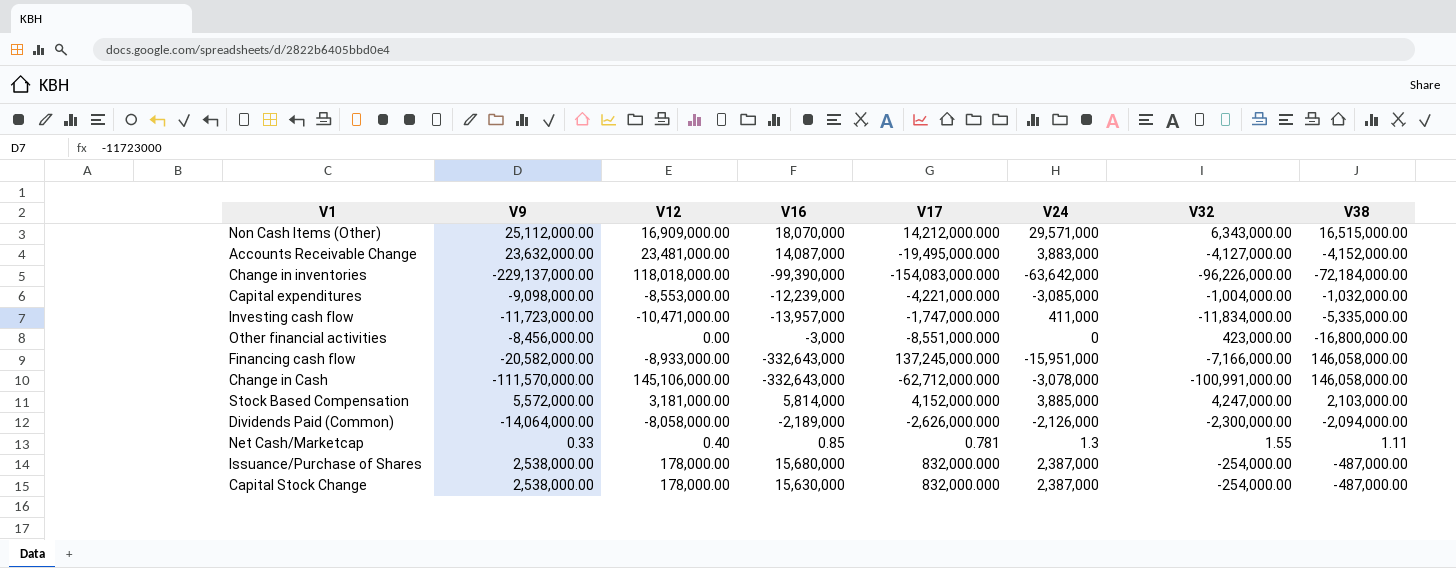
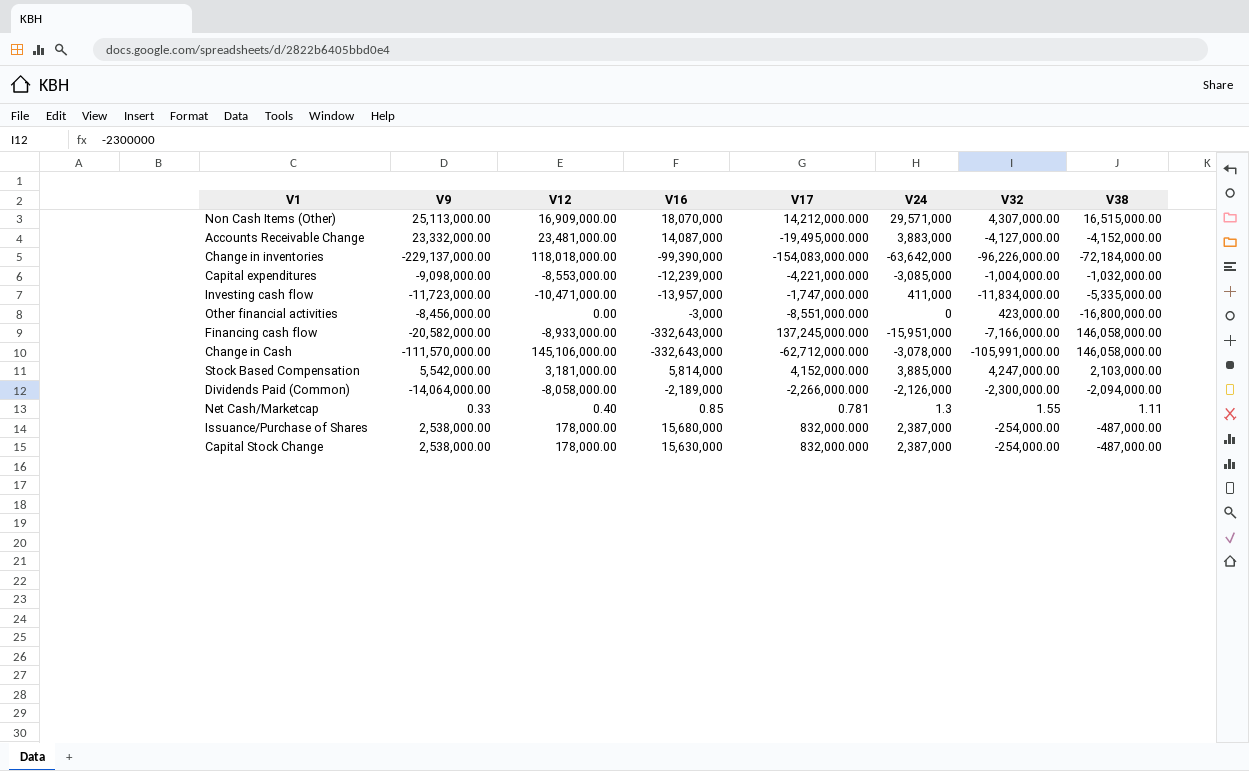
Non Cash Items (Other) | V9: 25,112,000.00 -> 25,113,000.00
Non Cash Items (Other) | V32: 6,343,000.00 -> 4,307,000.00
Accounts Receivable Change | V9: 23,632,000.00 -> 23,332,000.00
Change in Cash | V32: -100,991,000.00 -> -105,991,000.00
Stock Based Compensation | V9: 5,572,000.00 -> 5,542,000.00
Dividends Paid (Common) | V17: -2,626,000.000 -> -2,266,000.000

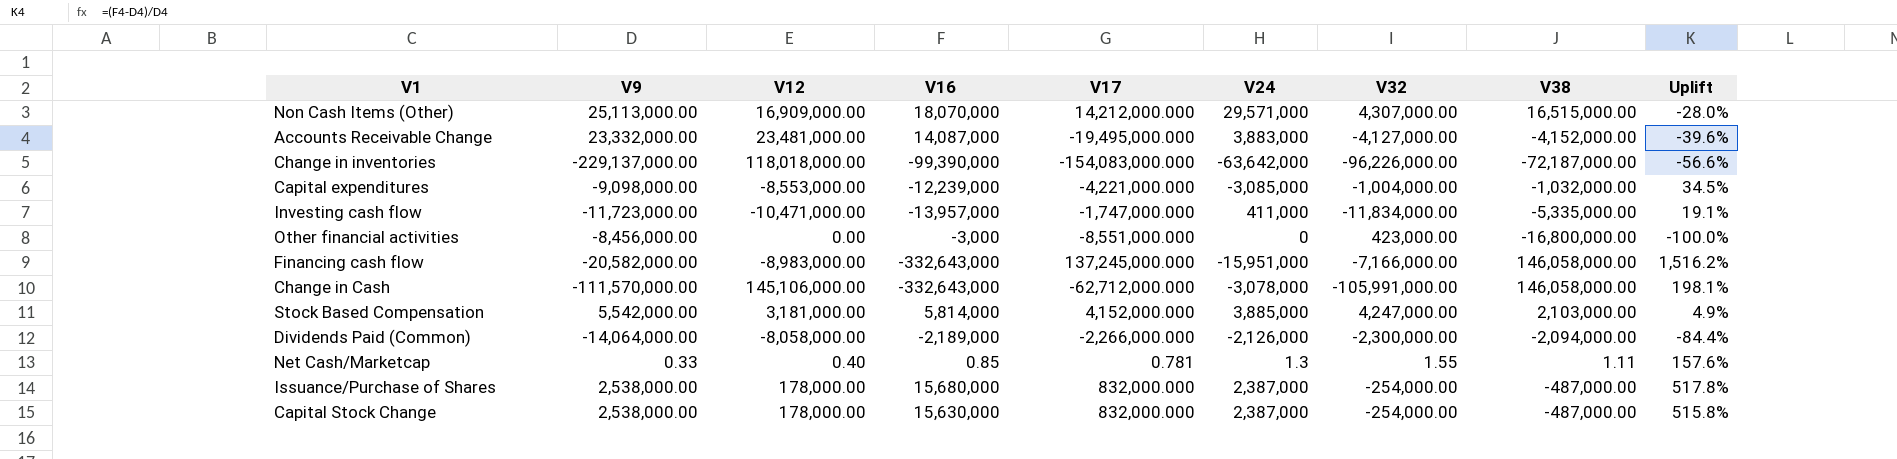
column Uplift | formula: none -> ([V16] - [V9]) / [V9]
Change in inventories | V38: -72,184,000.00 -> -72,187,000.00
Financing cash flow | V12: -8,933,000.00 -> -8,983,000.00

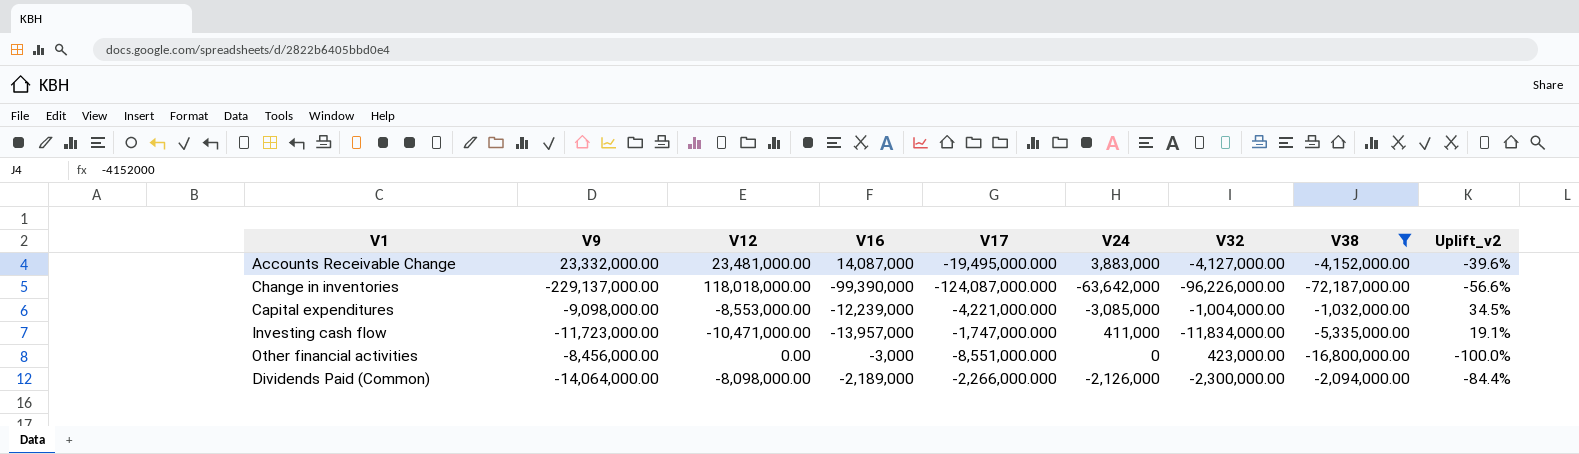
filter: none -> V38 <= -1,032,000.00
column name: Uplift -> Uplift_v2
Change in inventories | V17: -154,083,000.000 -> -124,087,000.000
Dividends Paid (Common) | V12: -8,058,000.00 -> -8,098,000.00

